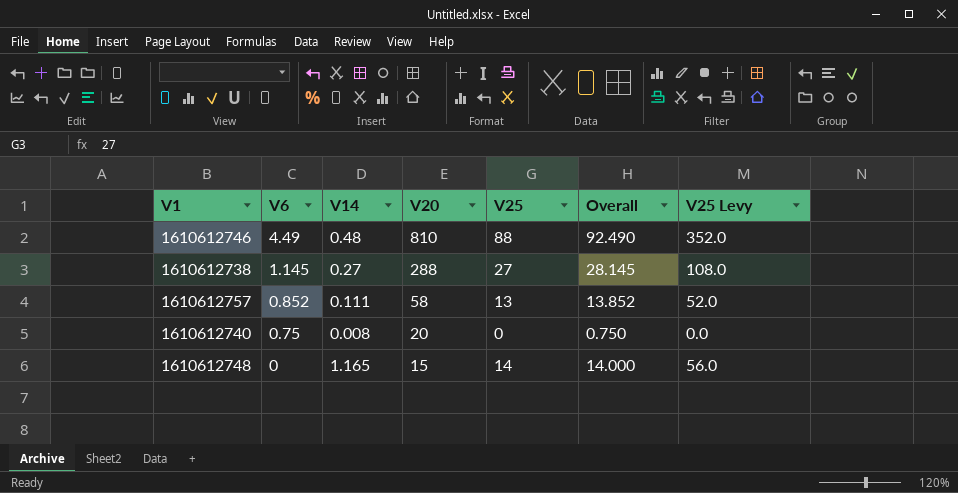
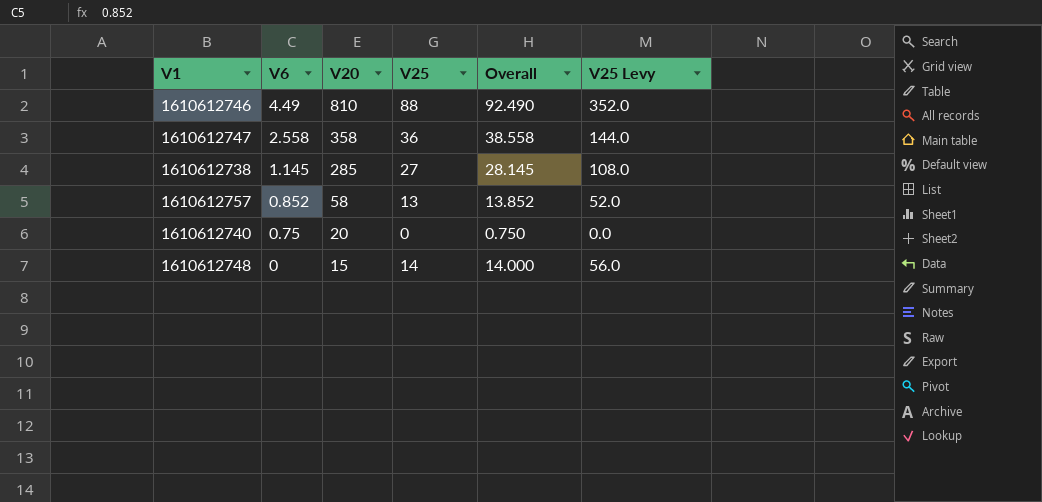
column V14 | position: 3 -> none
row 1610612747: none -> 2.558 | 358 | 36 | 38.558 | 144.0
1610612738 | V20: 288 -> 285

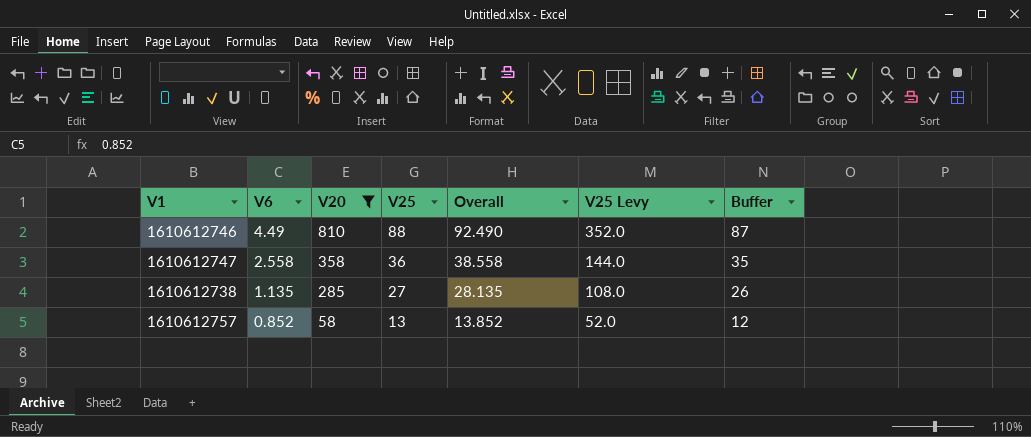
filter: none -> V20 >= 58
column Buffer | formula: none -> [V25] - 1
1610612738 | V6: 1.145 -> 1.135
1610612738 | Overall: 28.145 -> 28.135

